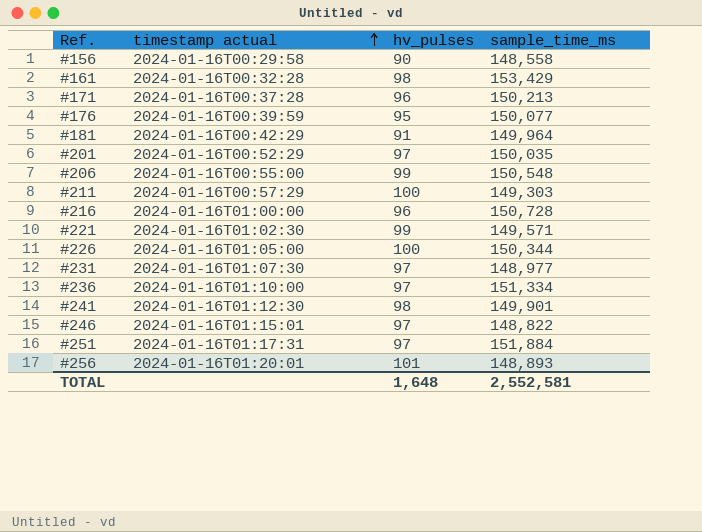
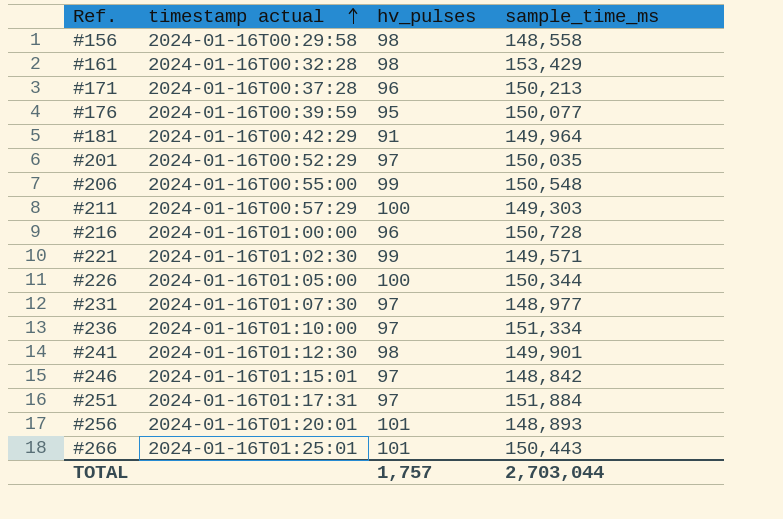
#156 | hv_pulses: 90 -> 98
#246 | sample_time_ms: 148,822 -> 148,842
row #266: none -> 2024-01-16T01:25:01 | 101 | 150,443
TOTAL | hv_pulses: 1,648 -> 1,757
TOTAL | sample_time_ms: 2,552,581 -> 2,703,044

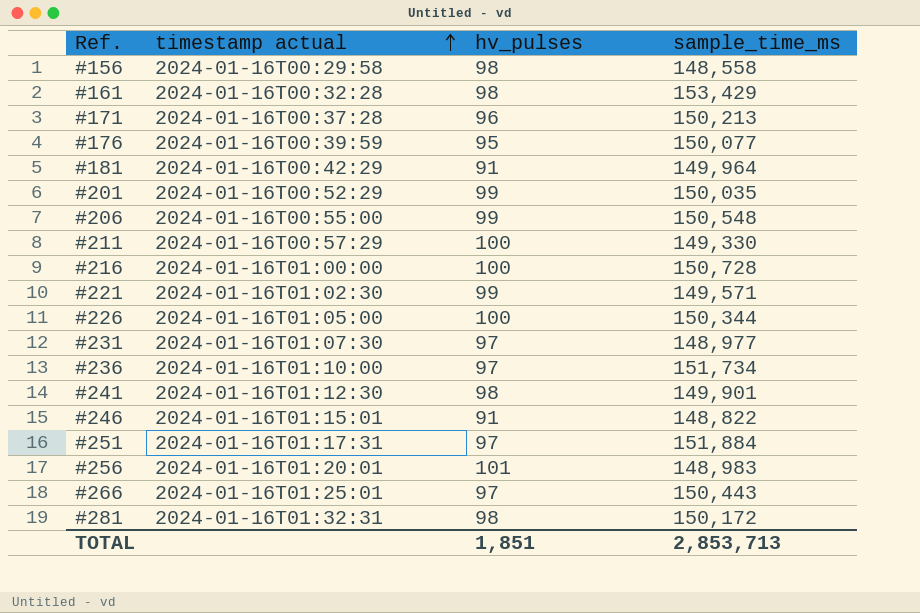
#201 | hv_pulses: 97 -> 99
#211 | sample_time_ms: 149,303 -> 149,330
#216 | hv_pulses: 96 -> 100
#236 | sample_time_ms: 151,334 -> 151,734
#246 | hv_pulses: 97 -> 91
#246 | sample_time_ms: 148,842 -> 148,822
#256 | sample_time_ms: 148,893 -> 148,983
#266 | hv_pulses: 101 -> 97
row #281: none -> 2024-01-16T01:32:31 | 98 | 150,172
TOTAL | hv_pulses: 1,757 -> 1,851
TOTAL | sample_time_ms: 2,703,044 -> 2,853,713

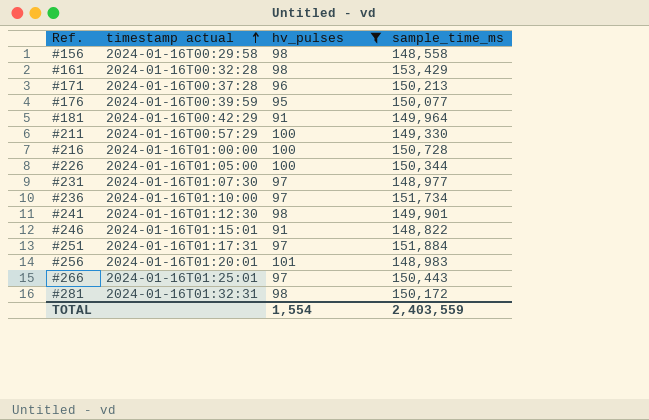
filter: none -> hv_pulses != 99
TOTAL | hv_pulses: 1,851 -> 1,554
TOTAL | sample_time_ms: 2,853,713 -> 2,403,559

